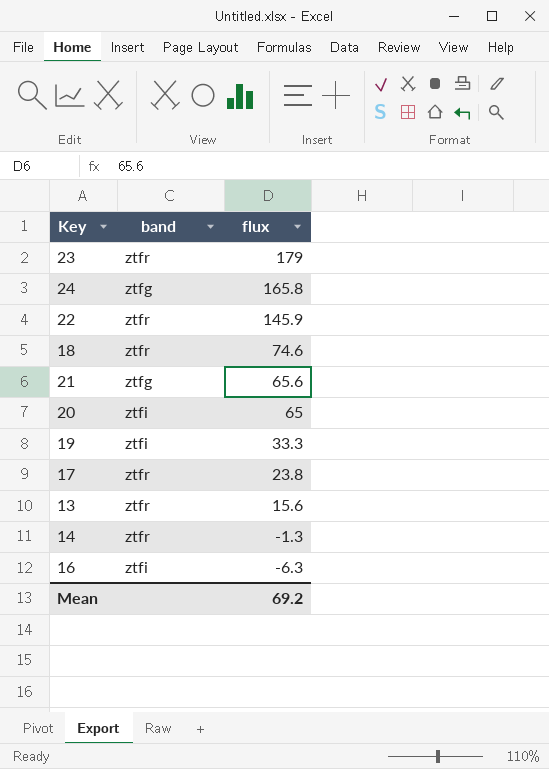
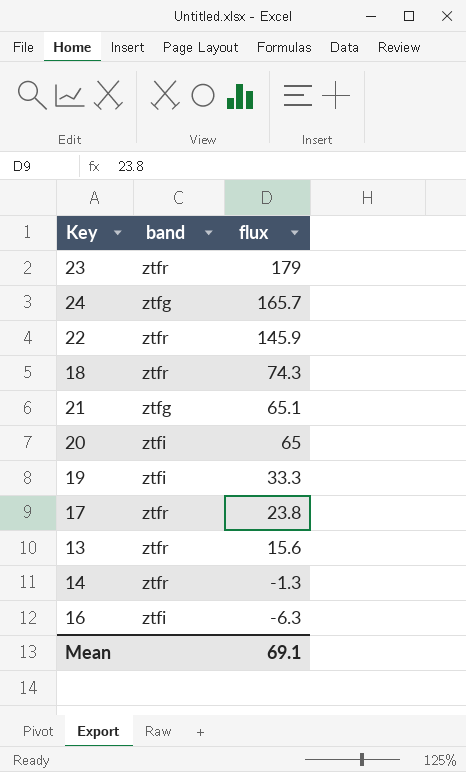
24 | flux: 165.8 -> 165.7
18 | flux: 74.6 -> 74.3
21 | flux: 65.6 -> 65.1
Mean | flux: 69.2 -> 69.1

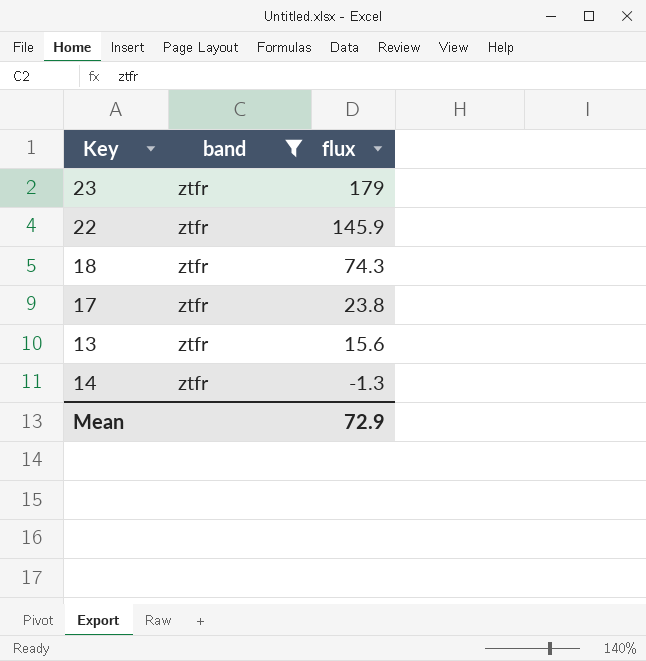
filter: none -> band = ztfr
Mean | flux: 69.1 -> 72.9

